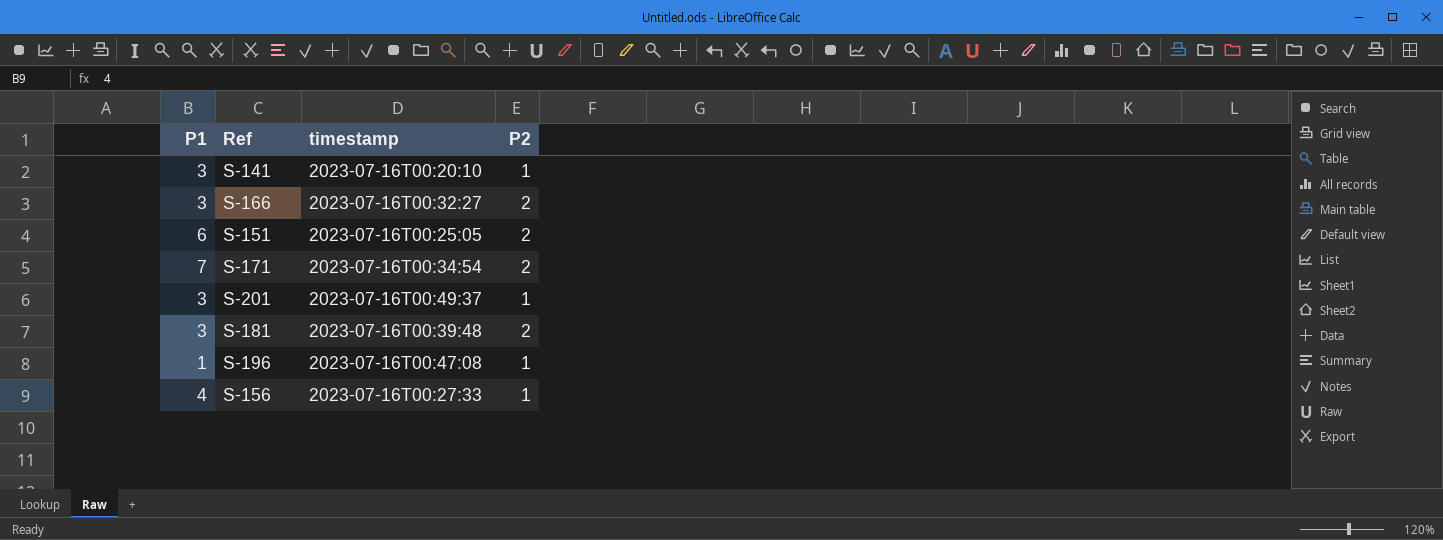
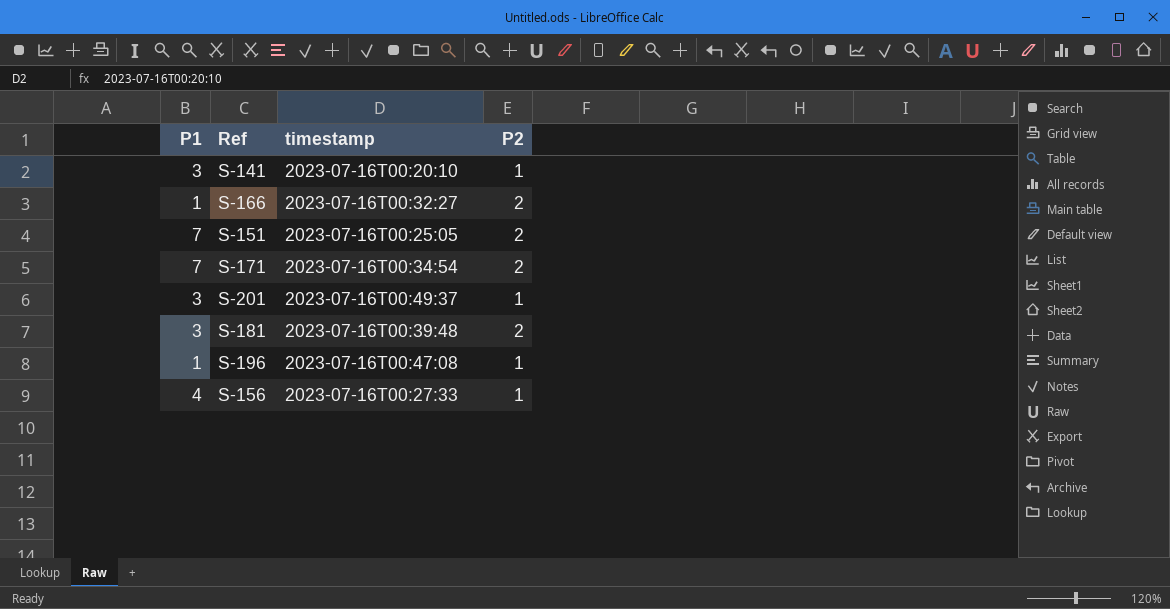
S-166 | P1: 3 -> 1
S-151 | P1: 6 -> 7

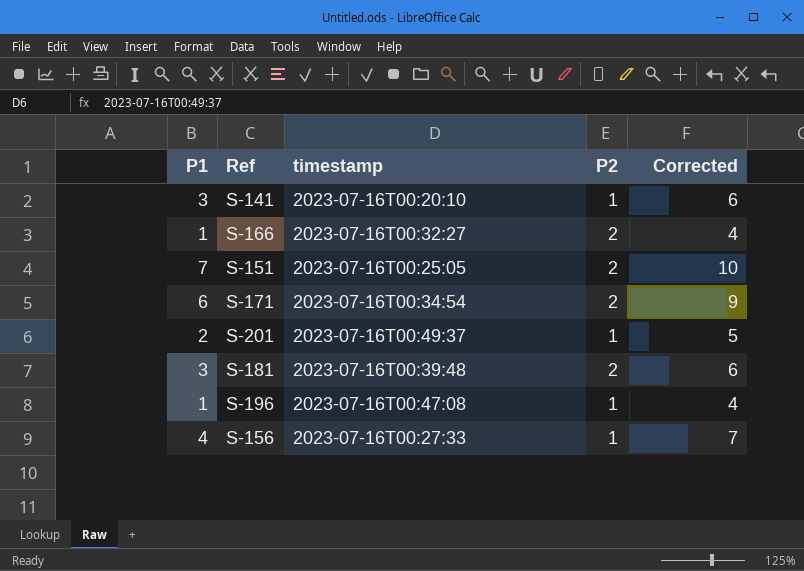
column Corrected | formula: none -> [P1] + 3
S-171 | P1: 7 -> 6
S-201 | P1: 3 -> 2

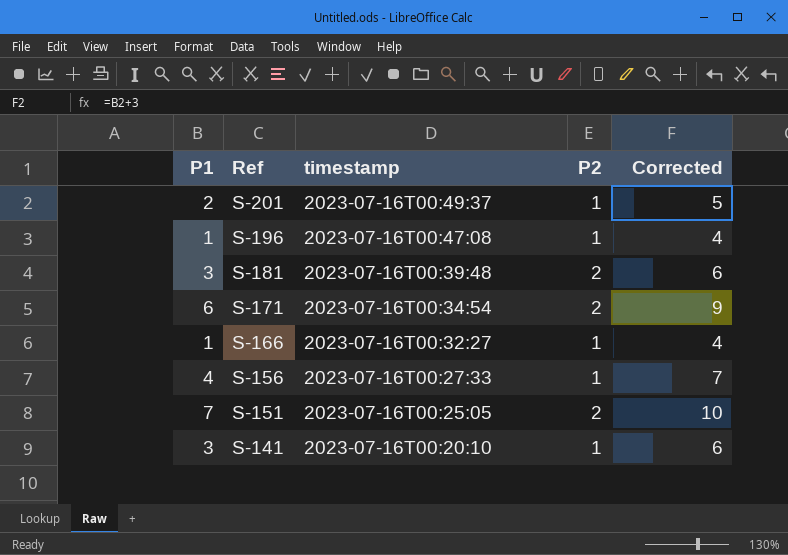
row order: none -> Ref descending
S-166 | P2: 2 -> 1

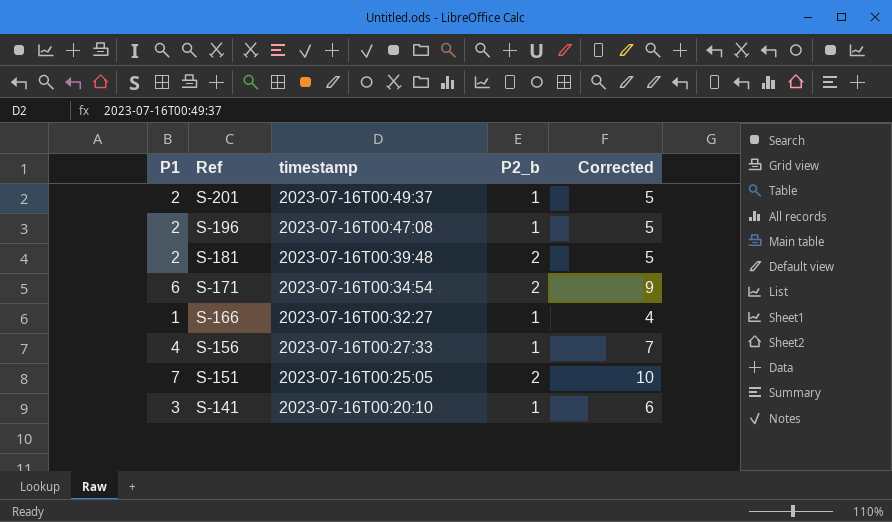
column name: P2 -> P2_b
S-196 | P1: 1 -> 2
S-196 | Corrected: 4 -> 5
S-181 | P1: 3 -> 2
S-181 | Corrected: 6 -> 5

